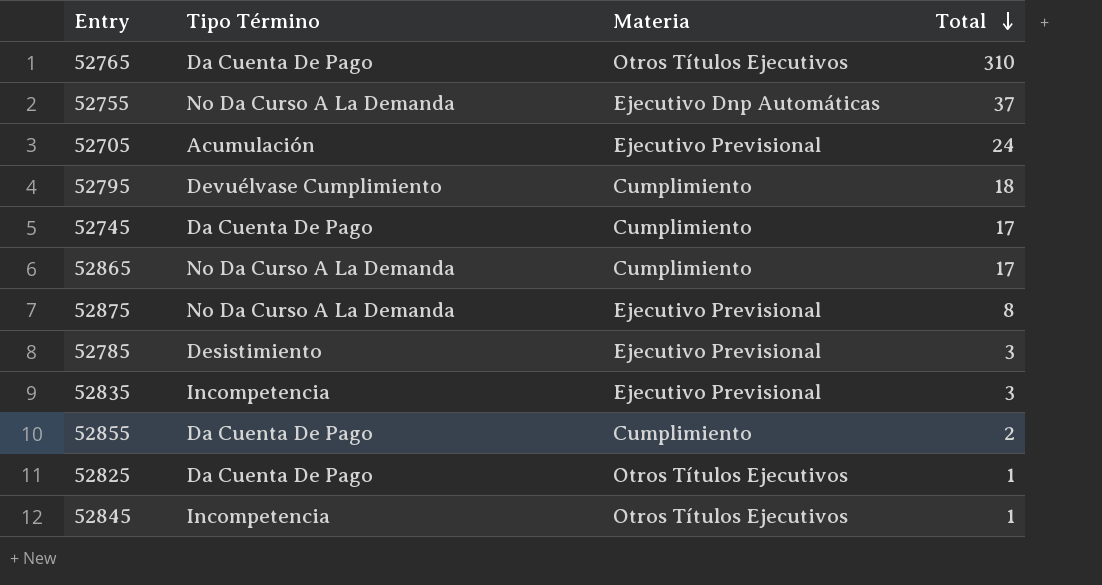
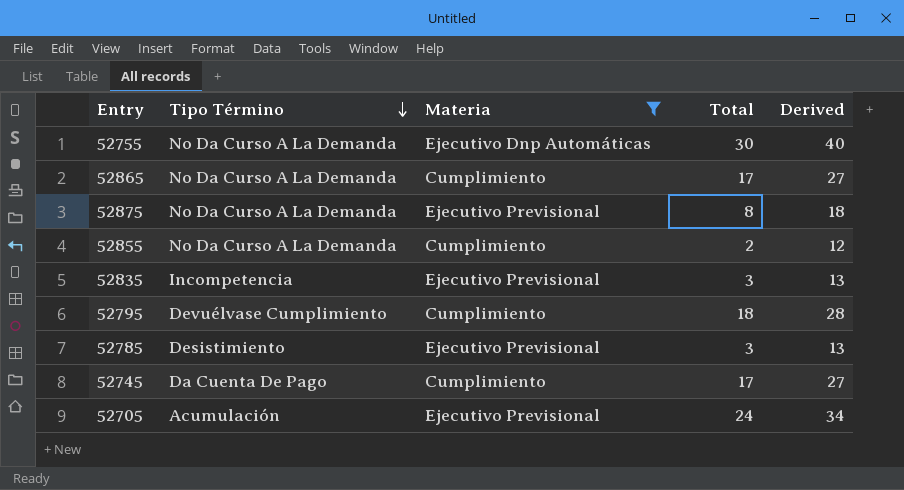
filter: none -> Materia != Otros Títulos Ejecutivos
row order: Total descending -> Tipo Término descending
column Derived | formula: none -> [Total] + 10
52755 | Total: 37 -> 30
52855 | Tipo Término: Da Cuenta De Pago -> No Da Curso A La Demanda

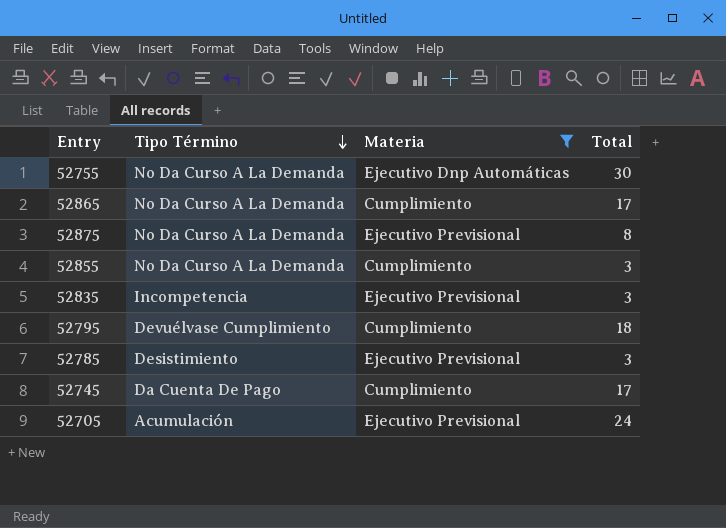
column Derived | formula: [Total] + 10 -> none
52855 | Total: 2 -> 3

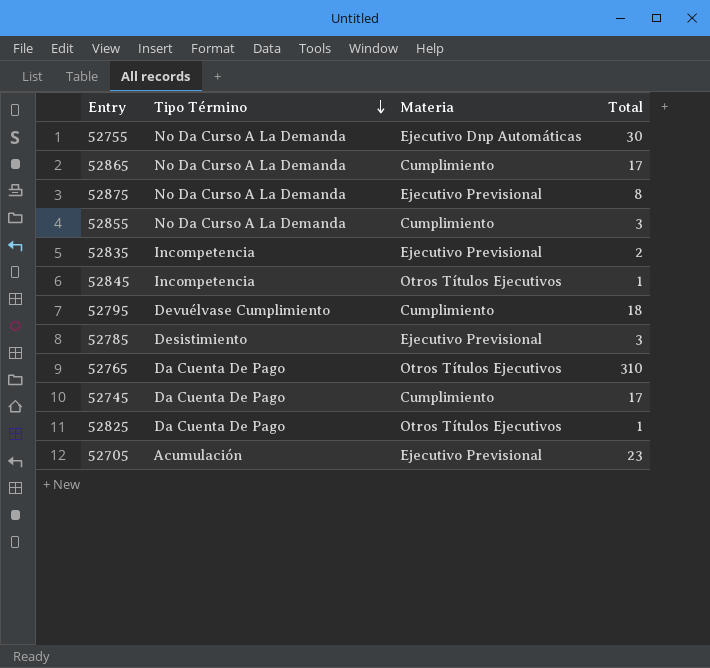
filter: Materia != Otros Títulos Ejecutivos -> none
52835 | Total: 3 -> 2
52705 | Total: 24 -> 23

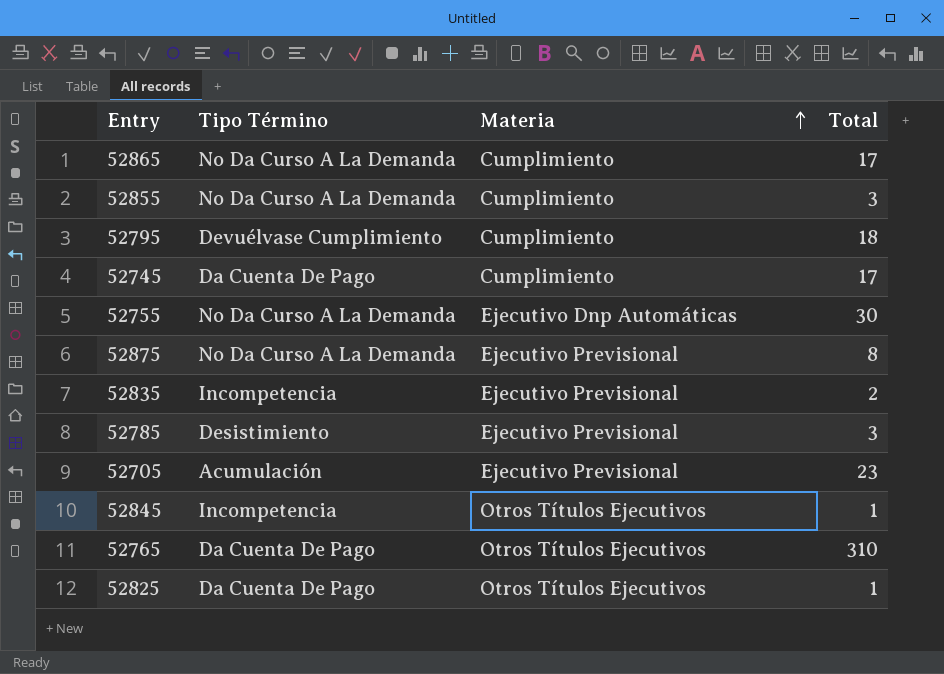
row order: Tipo Término descending -> Materia ascending

